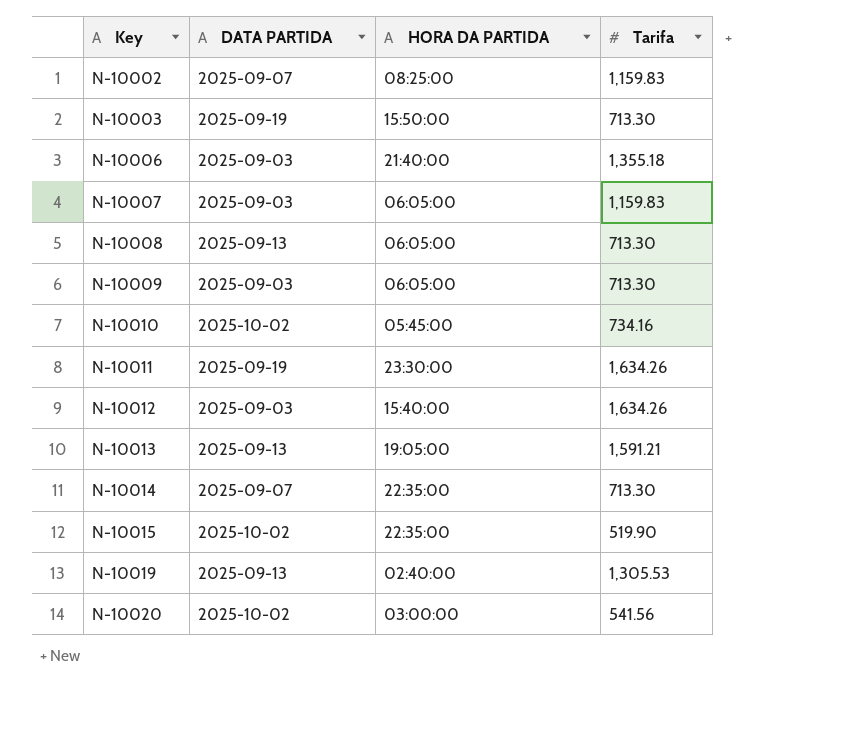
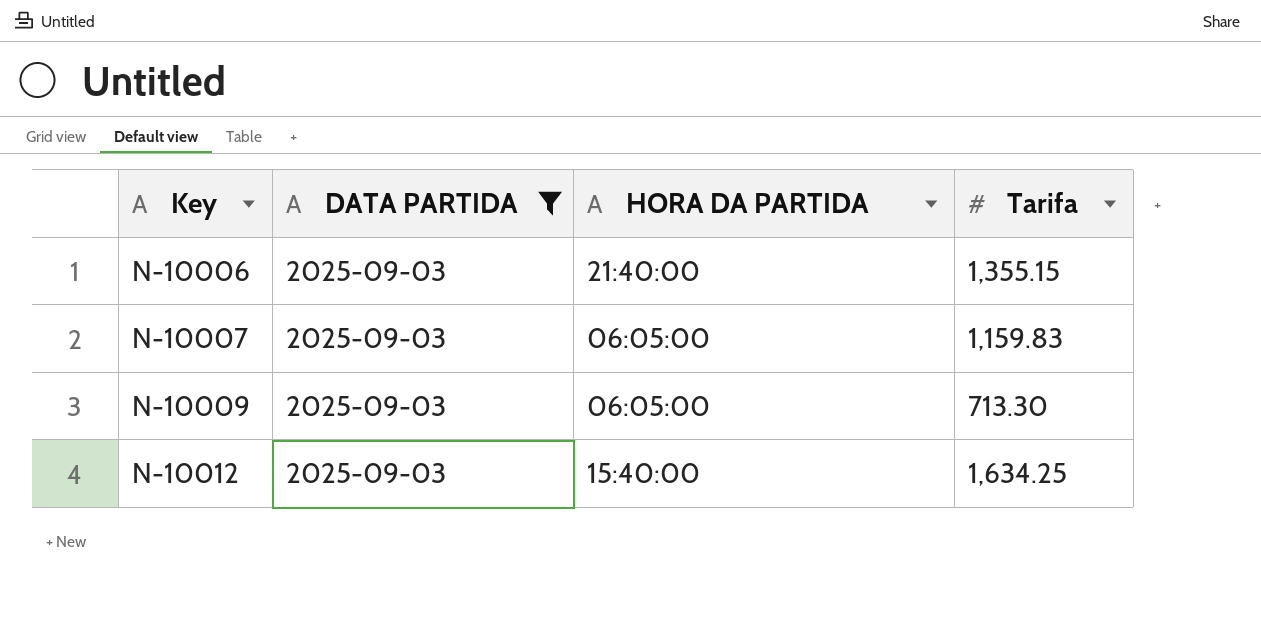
filter: none -> DATA PARTIDA = 2025-09-03
N-10006 | Tarifa: 1,355.18 -> 1,355.15
N-10012 | Tarifa: 1,634.26 -> 1,634.25

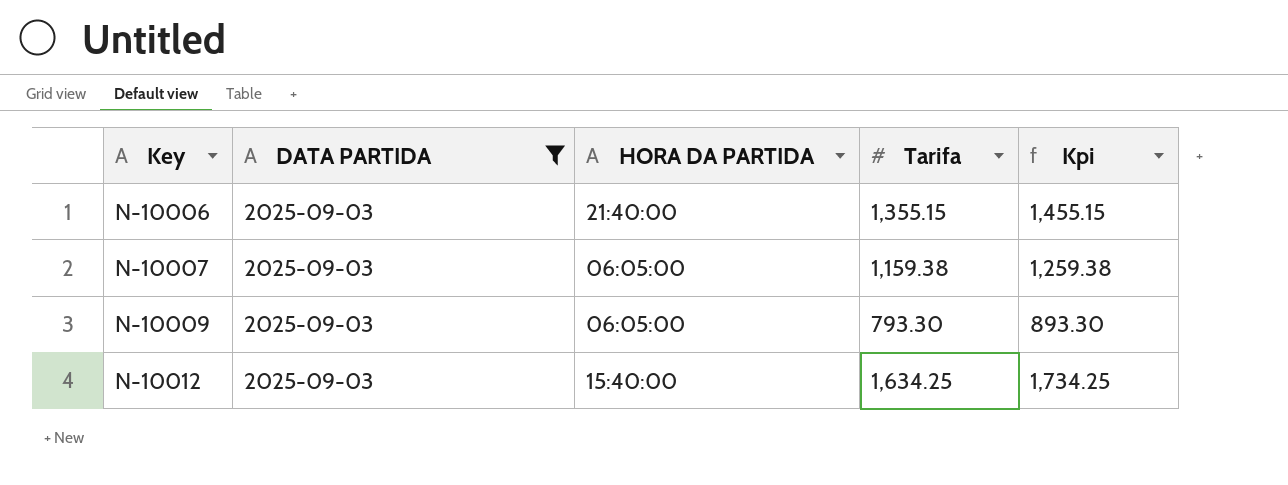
column Kpi | formula: none -> [Tarifa] + 100
N-10007 | Tarifa: 1,159.83 -> 1,159.38
N-10009 | Tarifa: 713.30 -> 793.30

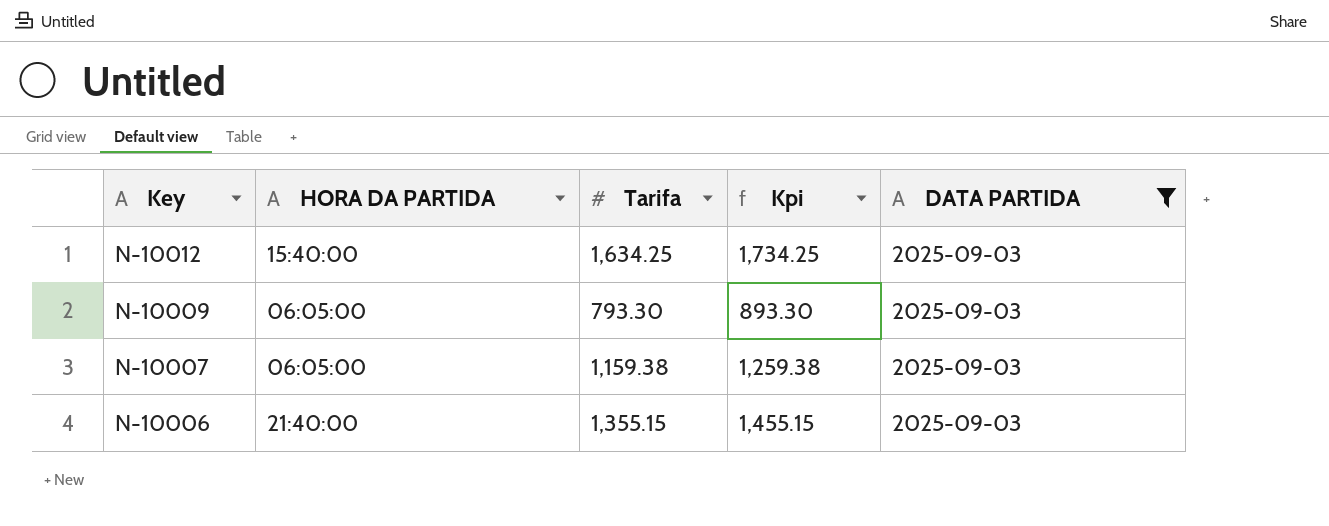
row order: Key ascending -> Key descending
column DATA PARTIDA | position: 2 -> 5

